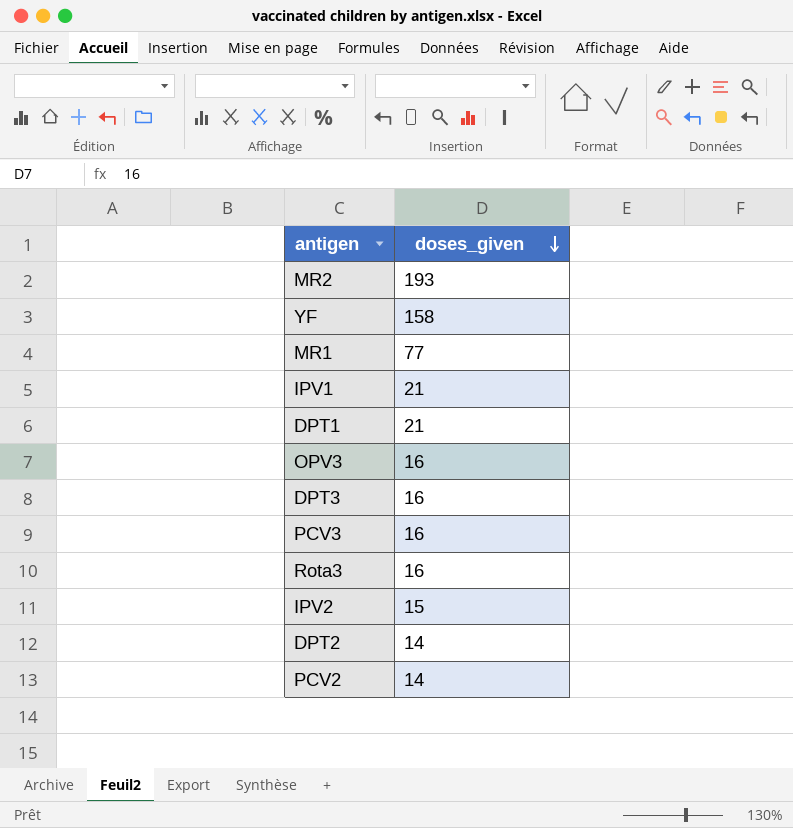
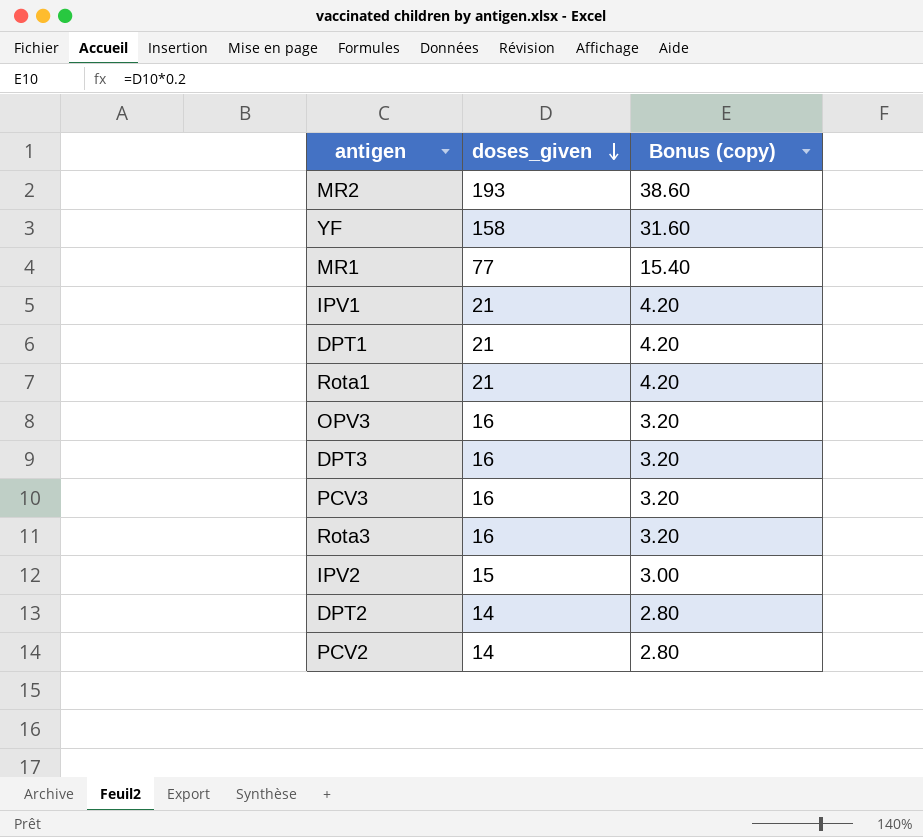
column Bonus (copy) | formula: none -> [doses_given] * 0.2
row Rota1: none -> 21 | 4.20

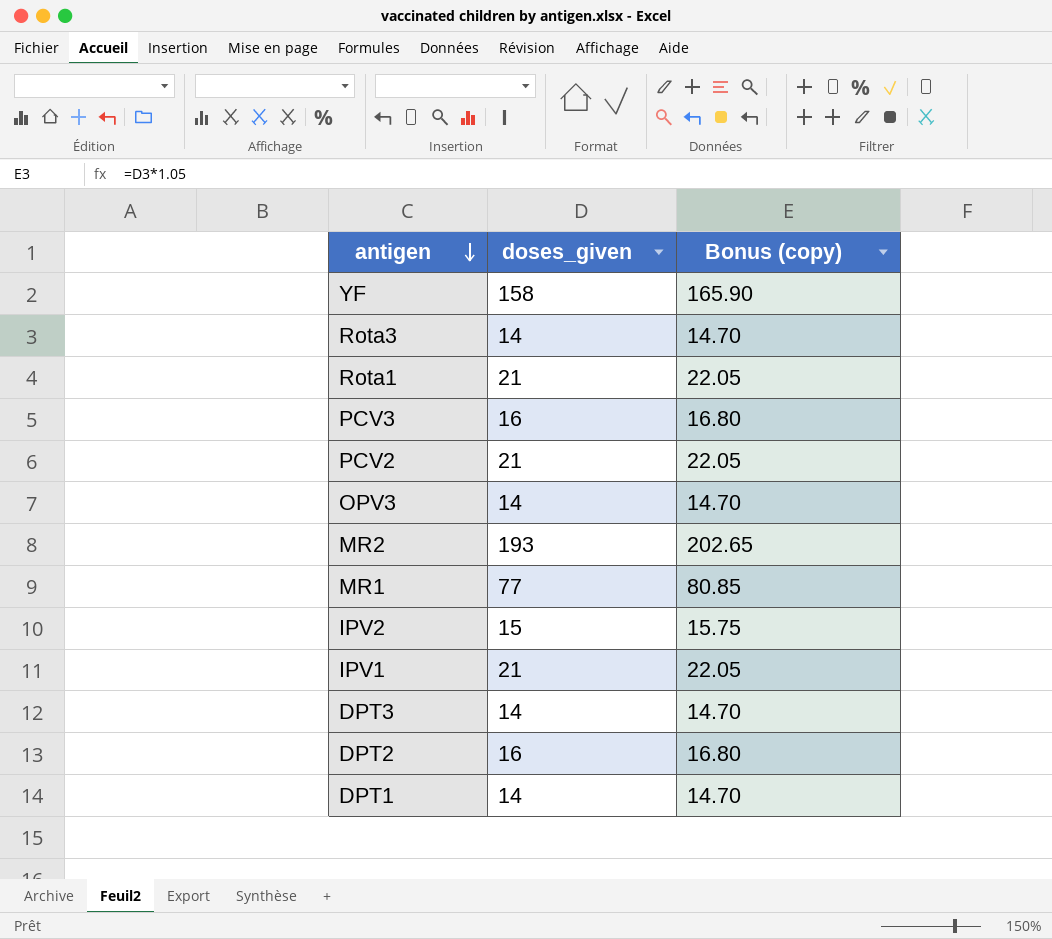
row order: doses_given descending -> antigen descending
column Bonus (copy) | formula: [doses_given] * 0.2 -> [doses_given] * 1.05
Rota3 | doses_given: 16 -> 14
PCV2 | doses_given: 14 -> 21
OPV3 | doses_given: 16 -> 14
DPT3 | doses_given: 16 -> 14
DPT2 | doses_given: 14 -> 16
DPT1 | doses_given: 21 -> 14

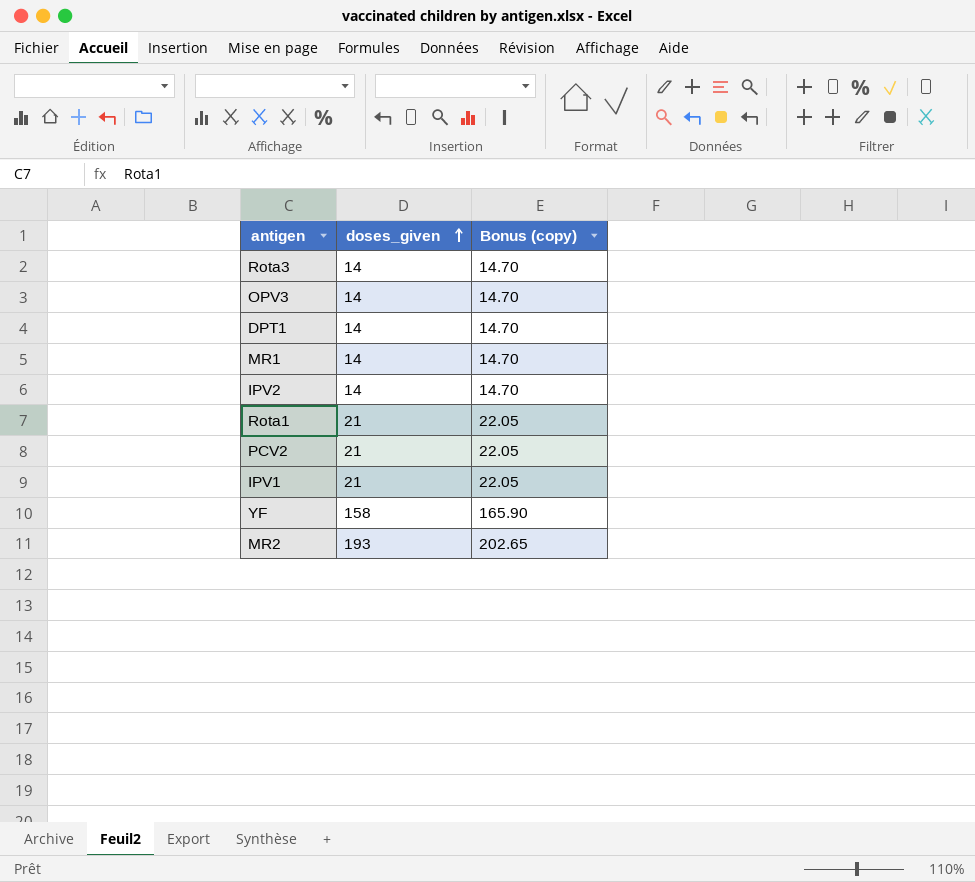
row order: antigen descending -> doses_given ascending
row PCV3: 16 | 16.80 -> none
row DPT3: 14 | 14.70 -> none
row DPT2: 16 | 16.80 -> none
MR1 | doses_given: 77 -> 14
MR1 | Bonus (copy): 80.85 -> 14.70
IPV2 | doses_given: 15 -> 14
IPV2 | Bonus (copy): 15.75 -> 14.70

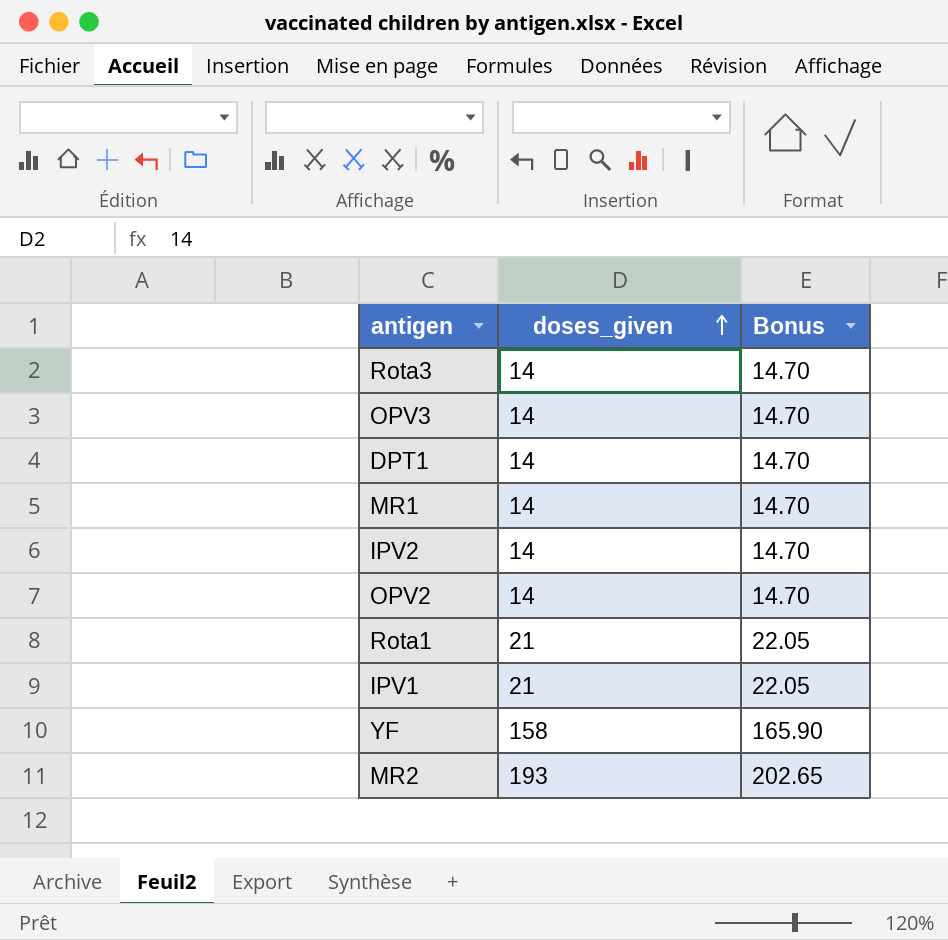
column name: Bonus (copy) -> Bonus
row PCV2: 21 | 22.05 -> none
row OPV2: none -> 14 | 14.70

